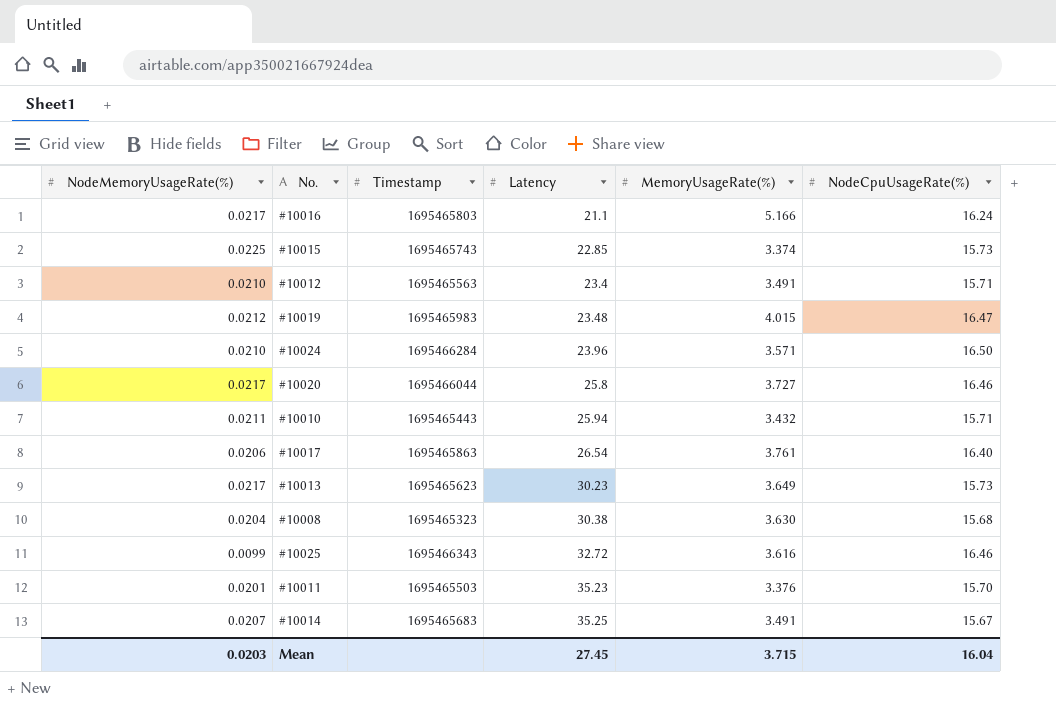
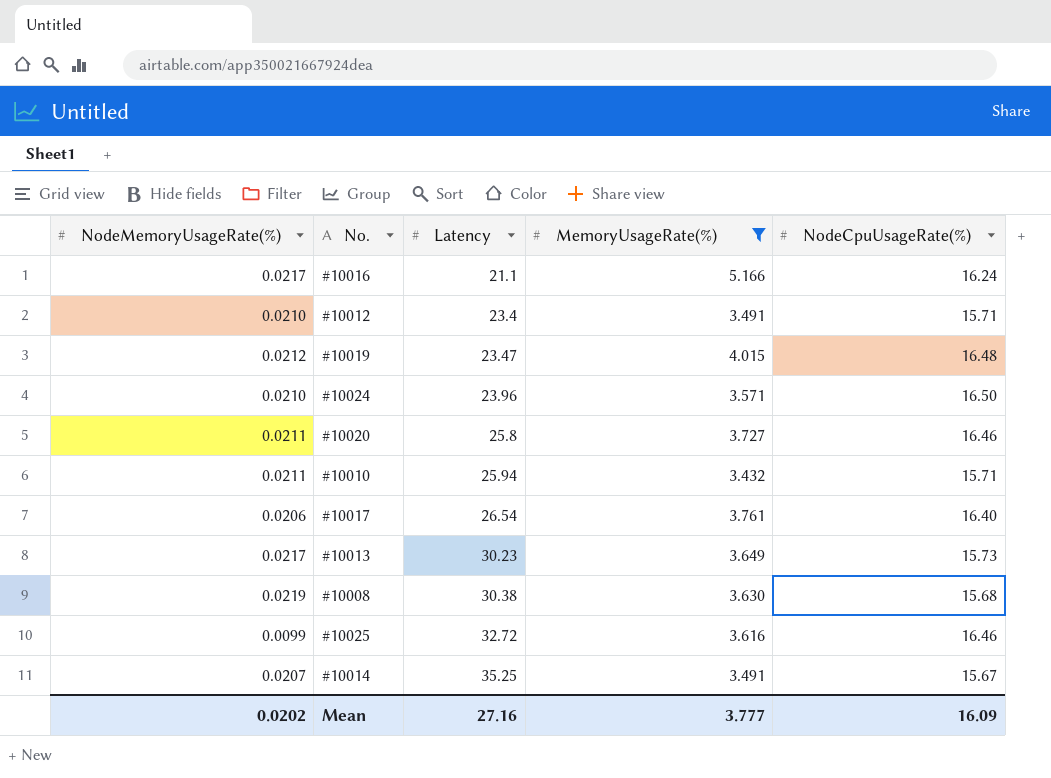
filter: none -> MemoryUsageRate(%) >= 3.432
column Timestamp | position: 3 -> none
#10019 | Latency: 23.48 -> 23.47
#10019 | NodeCpuUsageRate(%): 16.47 -> 16.48
#10020 | NodeMemoryUsageRate(%): 0.0217 -> 0.0211
#10008 | NodeMemoryUsageRate(%): 0.0204 -> 0.0219
Mean | NodeMemoryUsageRate(%): 0.0203 -> 0.0202
Mean | Latency: 27.45 -> 27.16
Mean | MemoryUsageRate(%): 3.715 -> 3.777
Mean | NodeCpuUsageRate(%): 16.04 -> 16.09

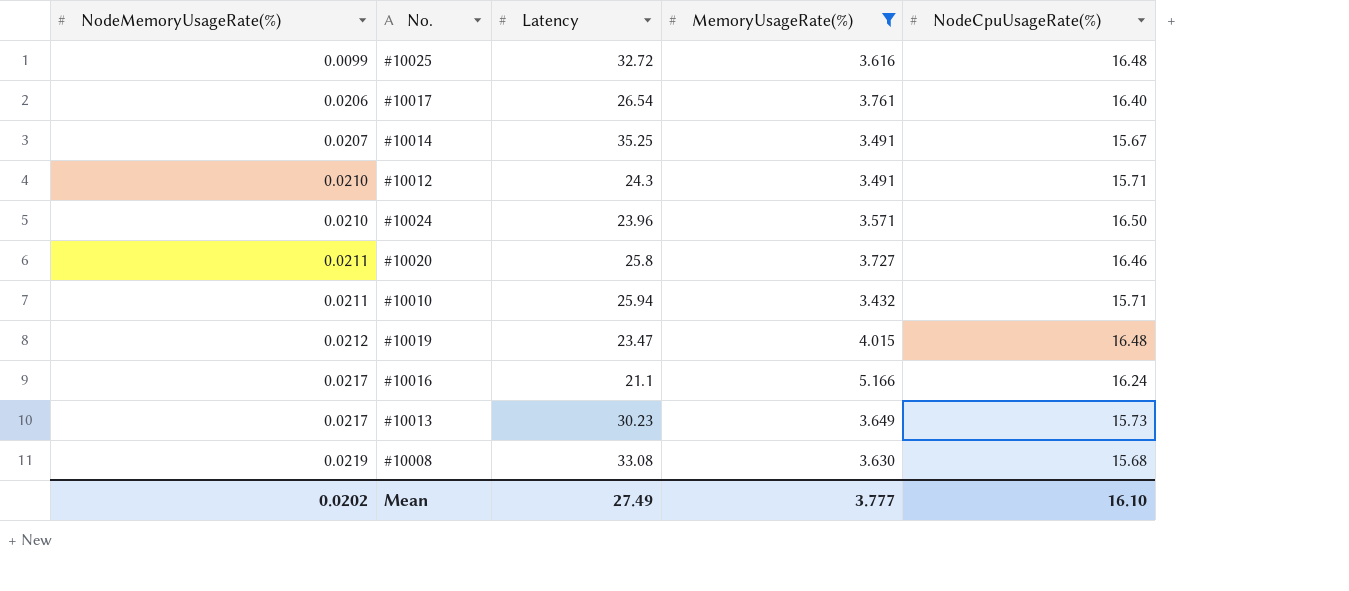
row order: Latency ascending -> NodeMemoryUsageRate(%) ascending
#10025 | NodeCpuUsageRate(%): 16.46 -> 16.48
#10012 | Latency: 23.4 -> 24.3
#10008 | Latency: 30.38 -> 33.08
Mean | Latency: 27.16 -> 27.49
Mean | NodeCpuUsageRate(%): 16.09 -> 16.10

